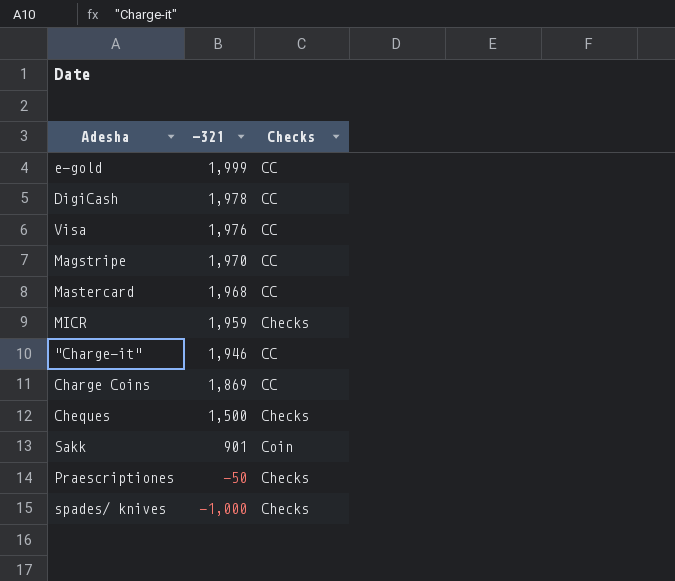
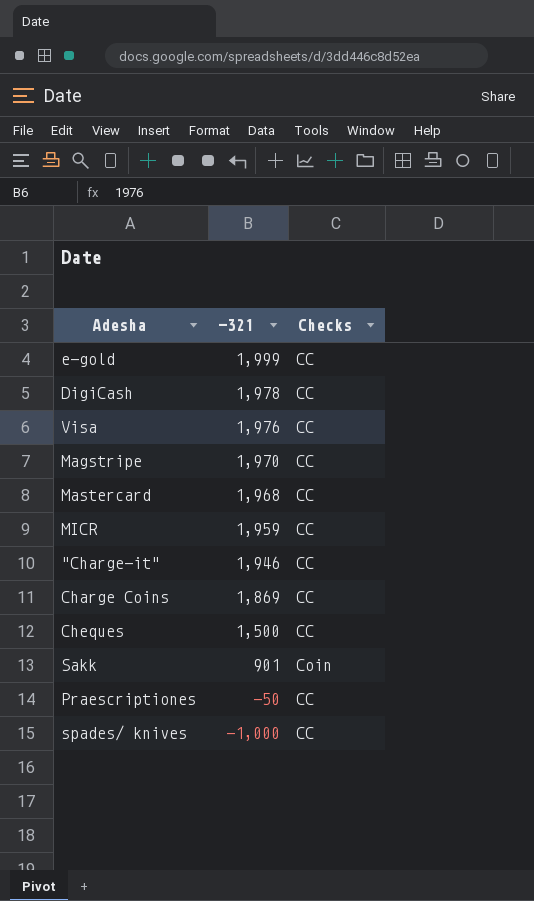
MICR | Checks: Checks -> CC
Cheques | Checks: Checks -> CC
Praescriptiones | Checks: Checks -> CC
spades/ knives | Checks: Checks -> CC

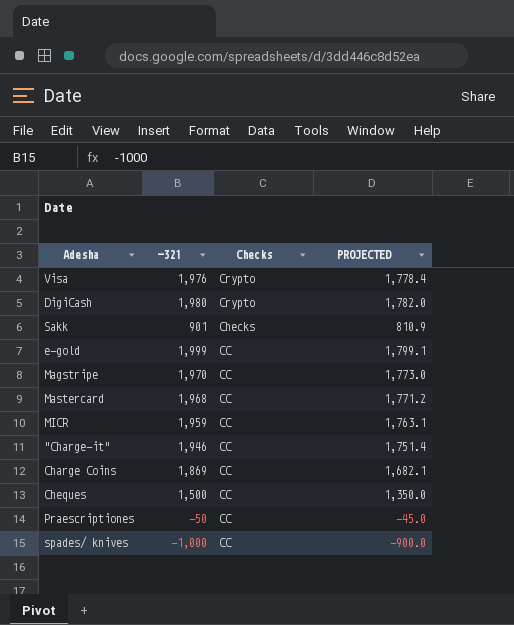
row order: -321 descending -> Checks descending
column PROJECTED | formula: none -> [-321] * 0.9
Visa | Checks: CC -> Crypto
DigiCash | -321: 1,978 -> 1,980
DigiCash | Checks: CC -> Crypto
Sakk | Checks: Coin -> Checks

